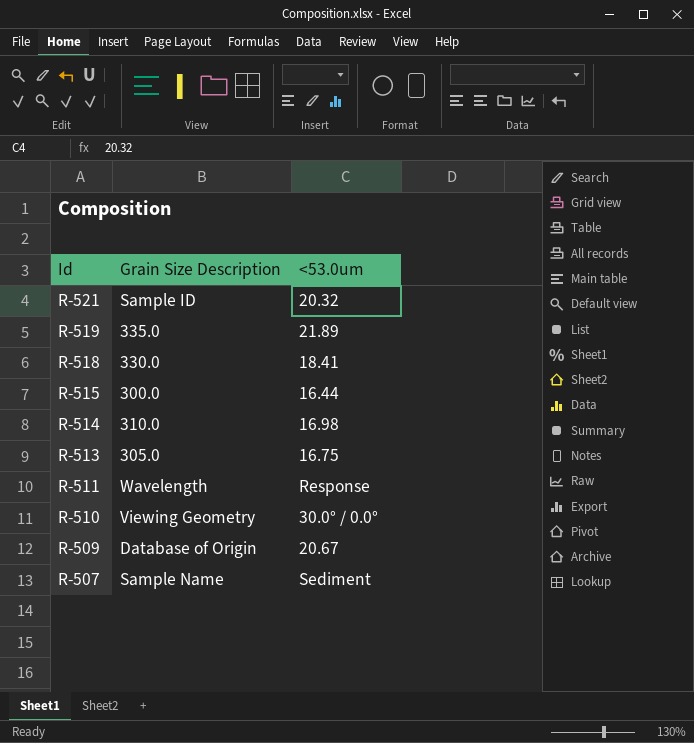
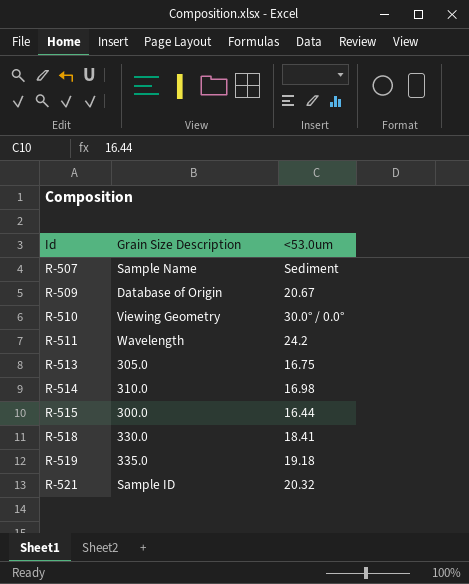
row order: Id descending -> Id ascending
R-511 | <53.0um: Response -> 24.2
R-519 | <53.0um: 21.89 -> 19.18

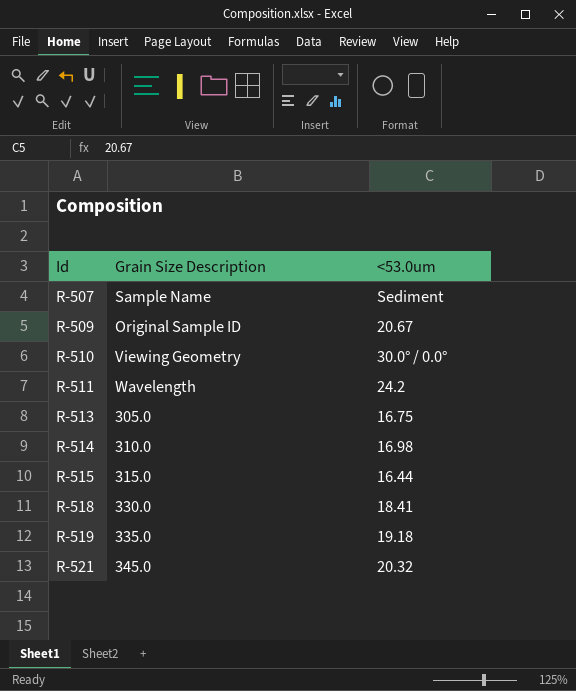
R-509 | Grain Size Description: Database of Origin -> Original Sample ID
R-515 | Grain Size Description: 300.0 -> 315.0
R-521 | Grain Size Description: Sample ID -> 345.0

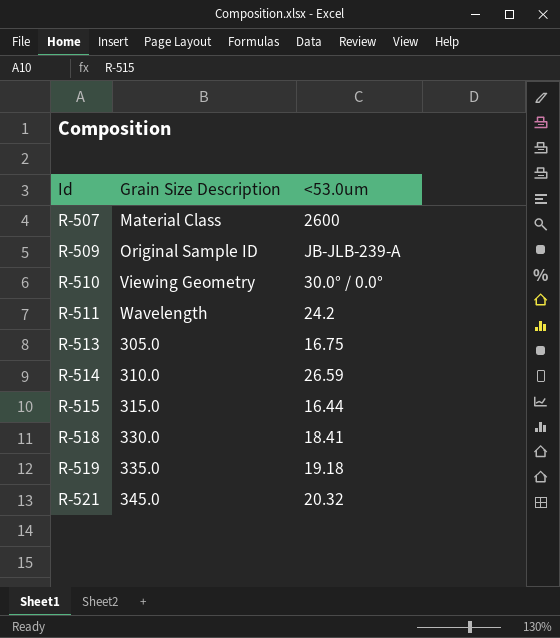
R-507 | Grain Size Description: Sample Name -> Material Class
R-507 | <53.0um: Sediment -> 2600
R-509 | <53.0um: 20.67 -> JB-JLB-239-A
R-514 | <53.0um: 16.98 -> 26.59

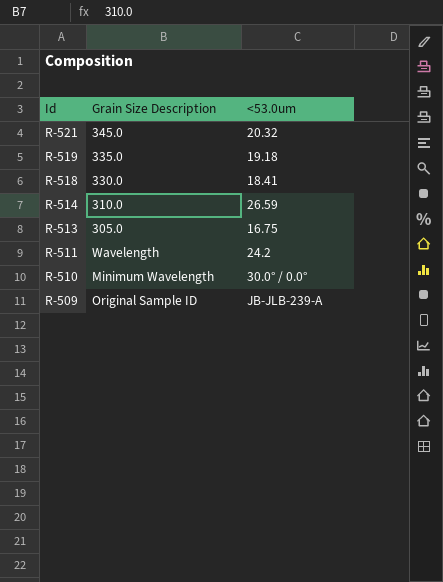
row order: Id ascending -> Id descending
row R-507: Material Class | 2600 -> none
row R-515: 315.0 | 16.44 -> none
R-510 | Grain Size Description: Viewing Geometry -> Minimum Wavelength

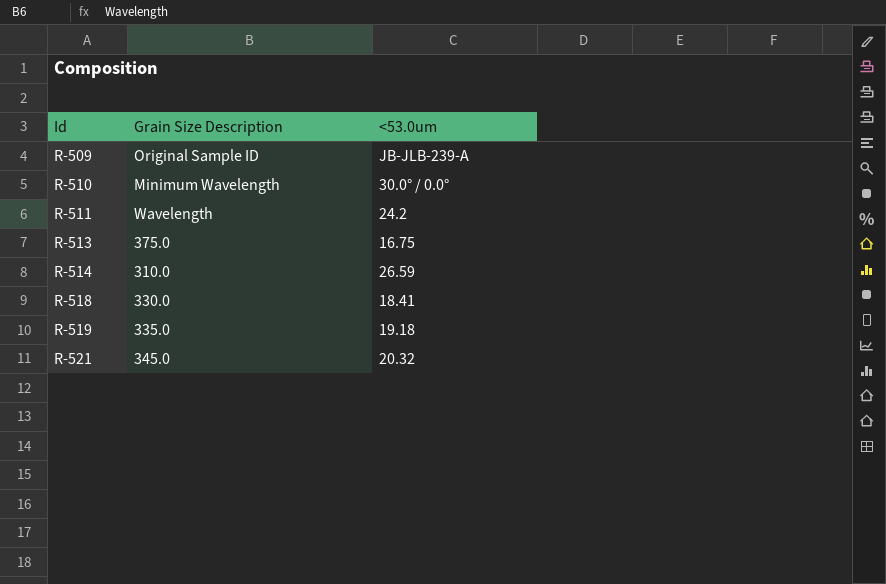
row order: Id descending -> Id ascending
R-513 | Grain Size Description: 305.0 -> 375.0

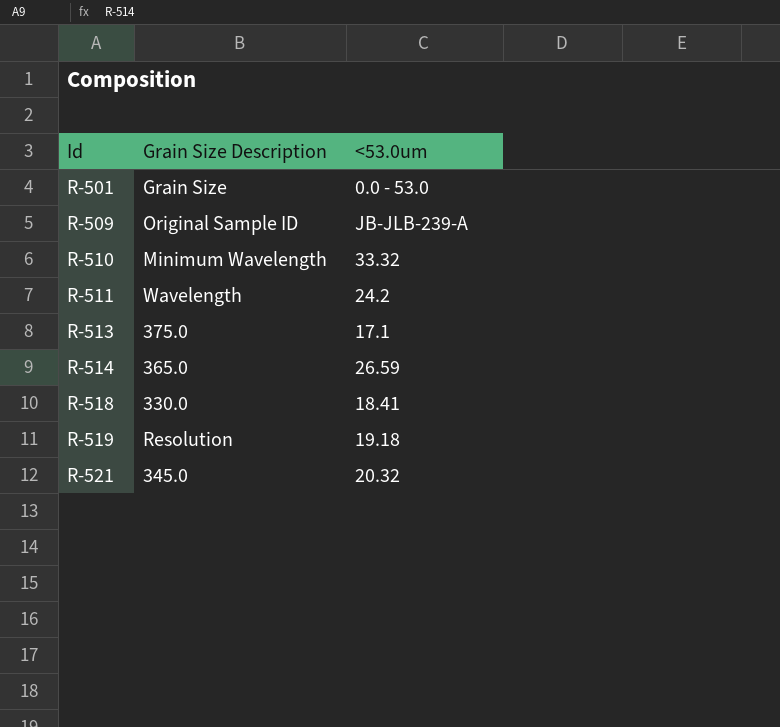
row R-501: none -> Grain Size | 0.0 - 53.0
R-510 | <53.0um: 30.0° / 0.0° -> 33.32
R-513 | <53.0um: 16.75 -> 17.1
R-514 | Grain Size Description: 310.0 -> 365.0
R-519 | Grain Size Description: 335.0 -> Resolution

